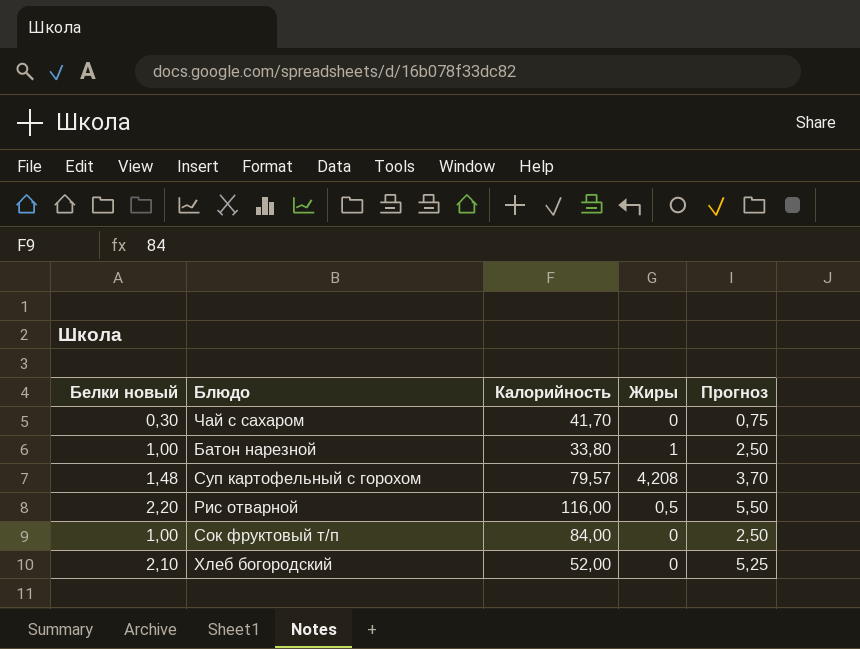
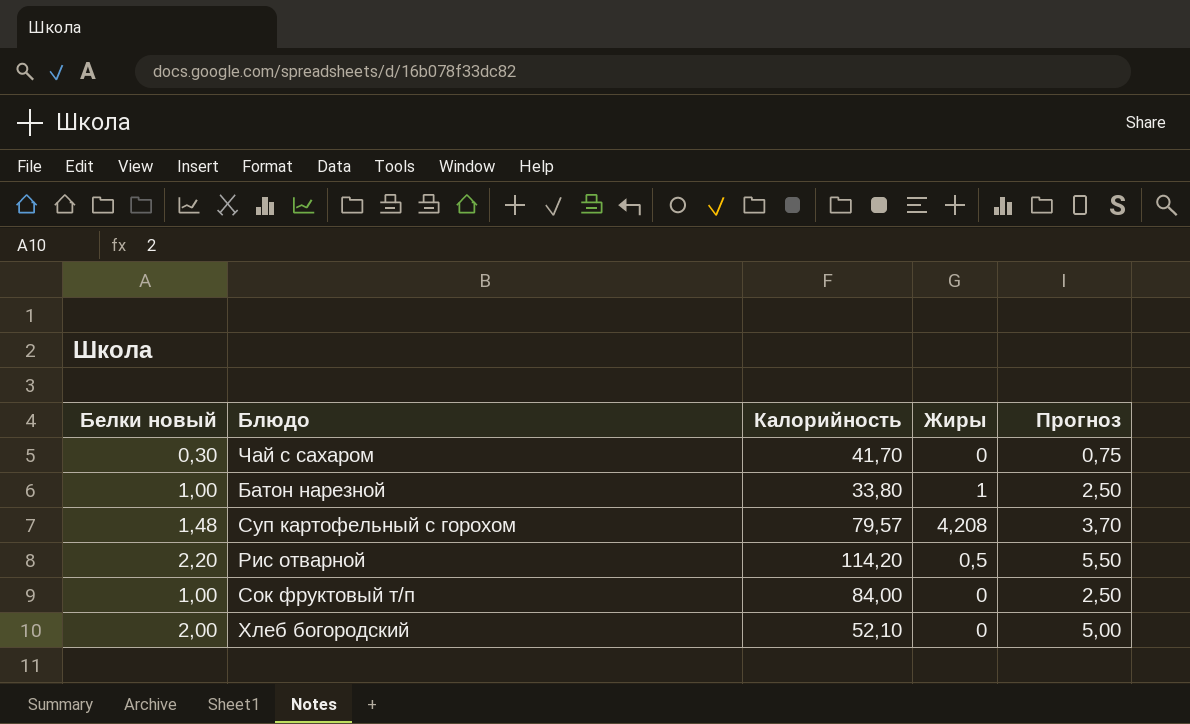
Рис отварной | Калорийность: 116,00 -> 114,20
Хлеб богородский | Белки новый: 2,10 -> 2,00
Хлеб богородский | Калорийность: 52,00 -> 52,10
Хлеб богородский | Прогноз: 5,25 -> 5,00

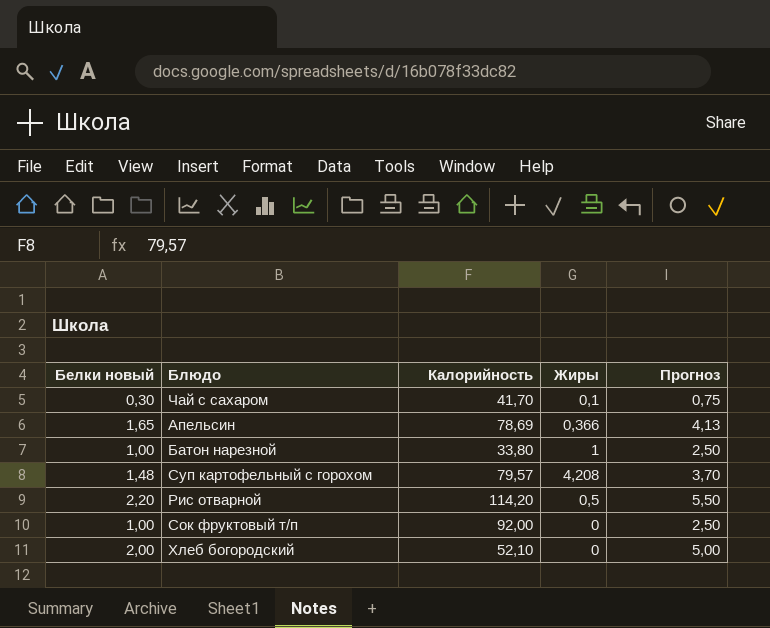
Чай с сахаром | Жиры: 0 -> 0,1
row Апельсин: none -> 1,65 | 78,69 | 0,366 | 4,13
Сок фруктовый т/п | Калорийность: 84,00 -> 92,00

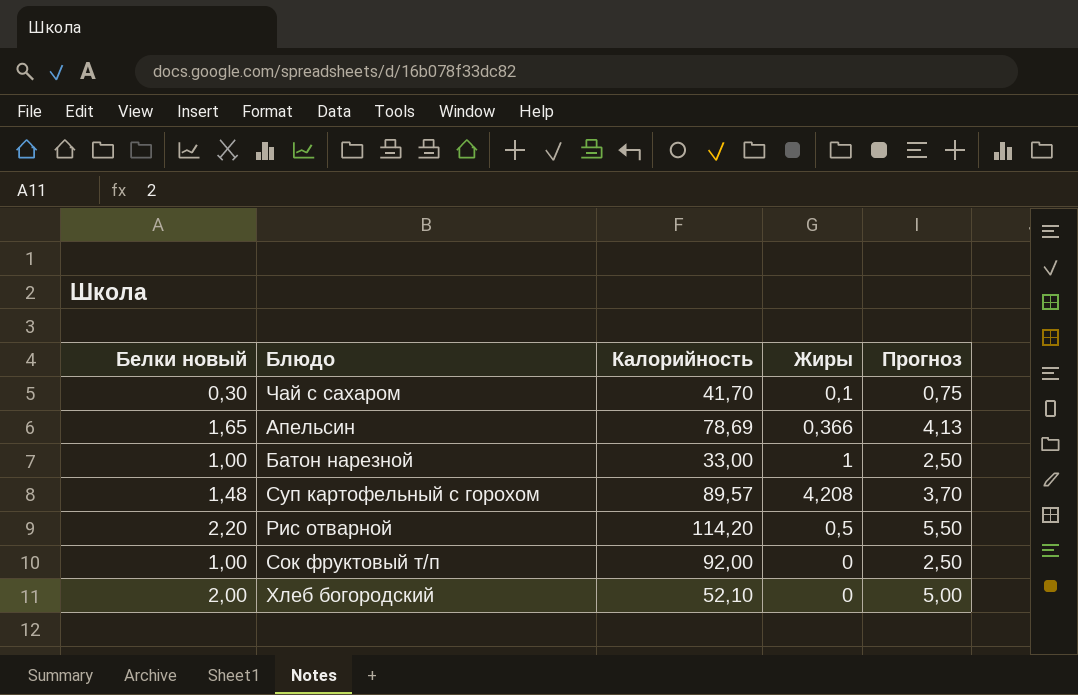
Батон нарезной | Калорийность: 33,80 -> 33,00
Суп картофельный с горохом | Калорийность: 79,57 -> 89,57

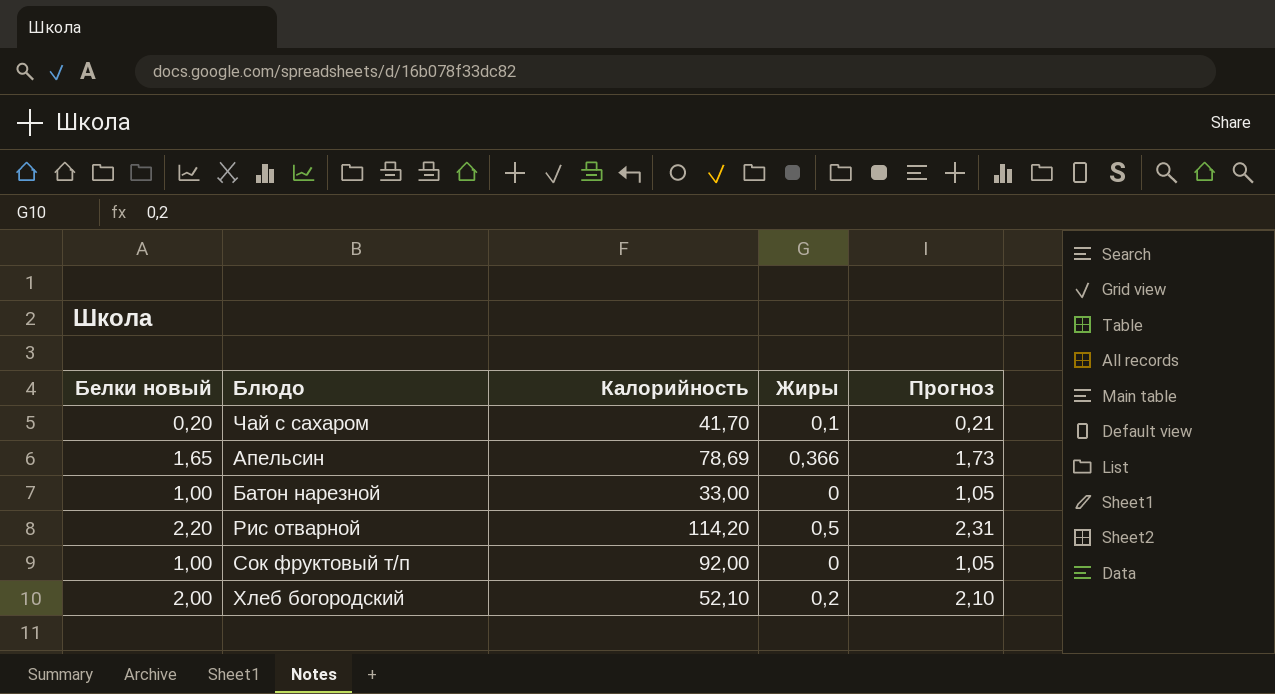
column Прогноз | formula: [Белки новый] * 2,5 -> [Белки новый] * 1,05
row Суп картофельный с горохом: 1,48 | 89,57 | 4,208 | 3,70 -> none
Чай с сахаром | Белки новый: 0,30 -> 0,20
Батон нарезной | Жиры: 1 -> 0
Хлеб богородский | Жиры: 0 -> 0,2

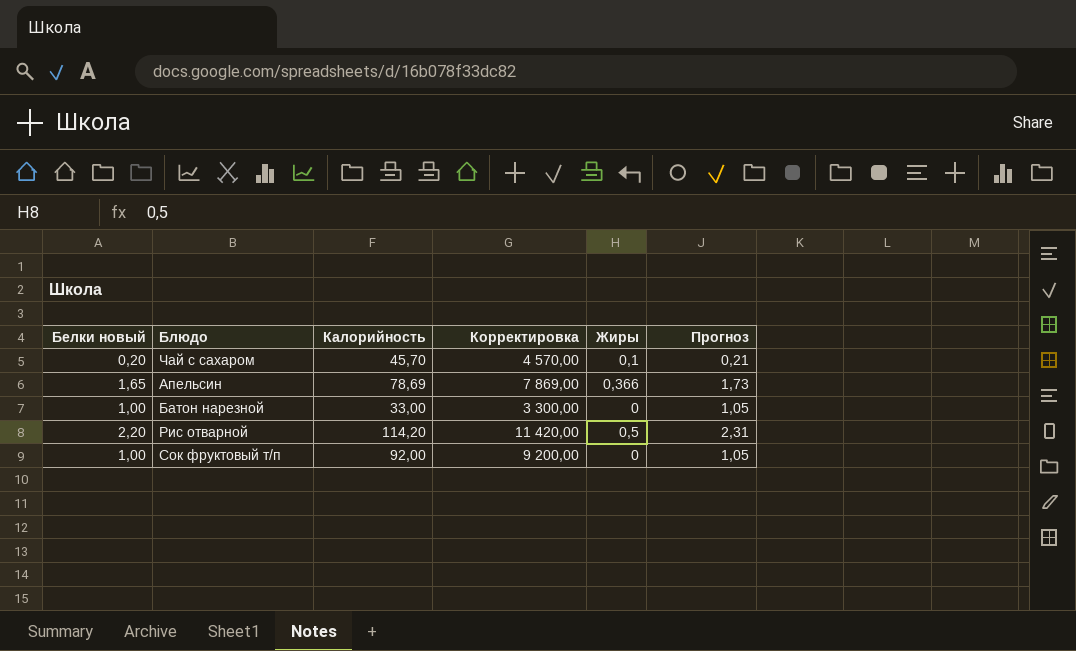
column Корректировка | formula: none -> [Калорийность] * 100
row Хлеб богородский: 2,00 | 52,10 | 0,2 | 2,10 -> none
Чай с сахаром | Калорийность: 41,70 -> 45,70

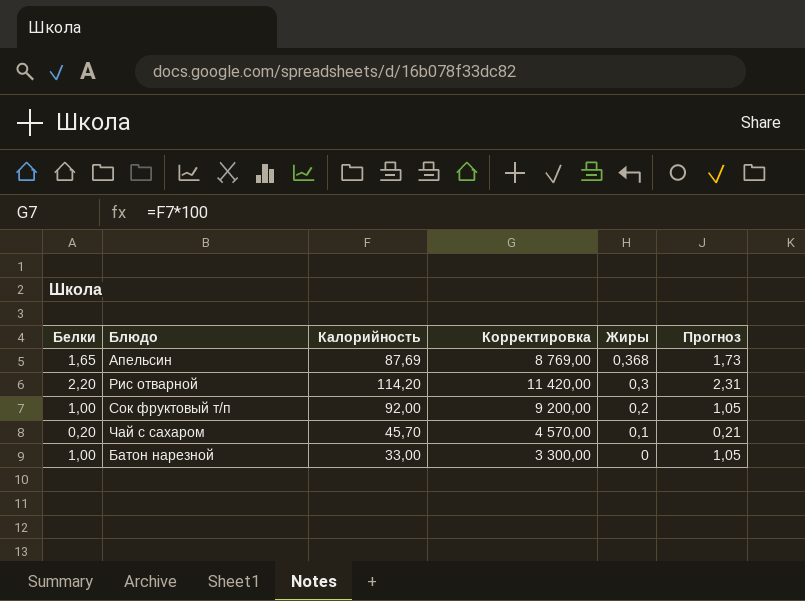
row order: none -> Жиры descending
column name: Белки новый -> Белки
Апельсин | Калорийность: 78,69 -> 87,69
Апельсин | Корректировка: 7 869,00 -> 8 769,00
Апельсин | Жиры: 0,366 -> 0,368
Рис отварной | Жиры: 0,5 -> 0,3
Сок фруктовый т/п | Жиры: 0 -> 0,2

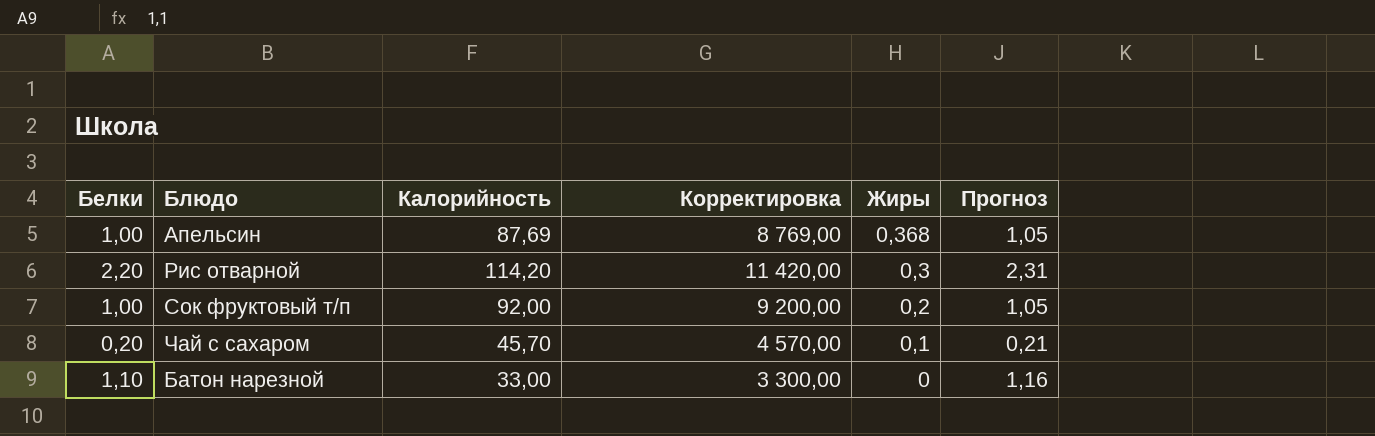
Апельсин | Белки: 1,65 -> 1,00
Апельсин | Прогноз: 1,73 -> 1,05
Батон нарезной | Белки: 1,00 -> 1,10
Батон нарезной | Прогноз: 1,05 -> 1,16

